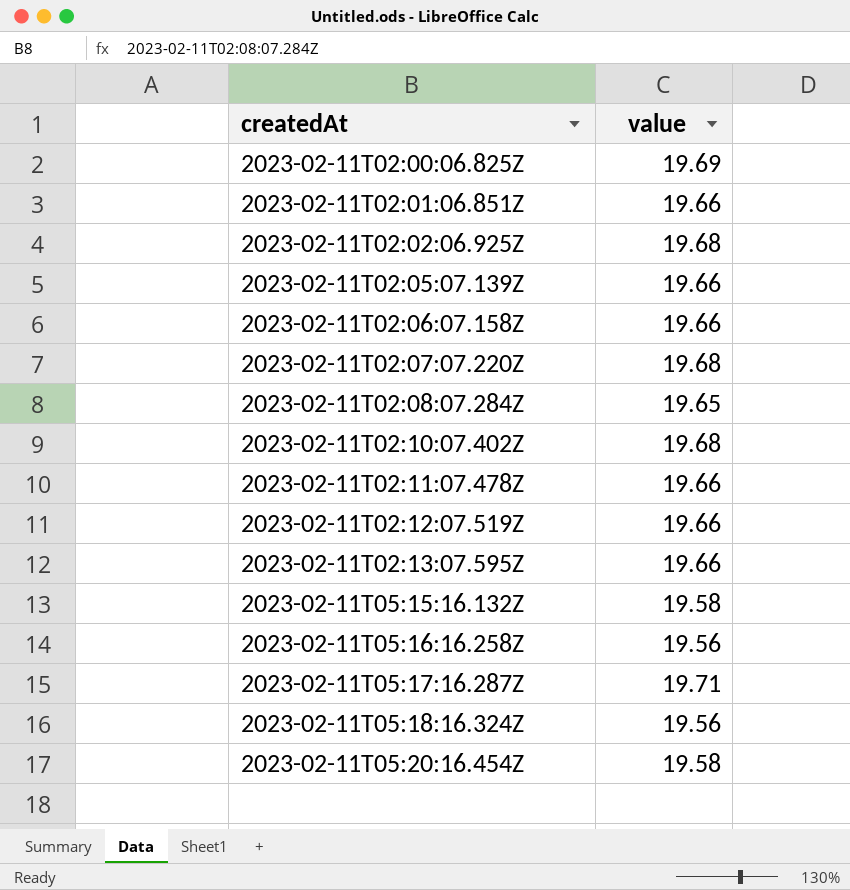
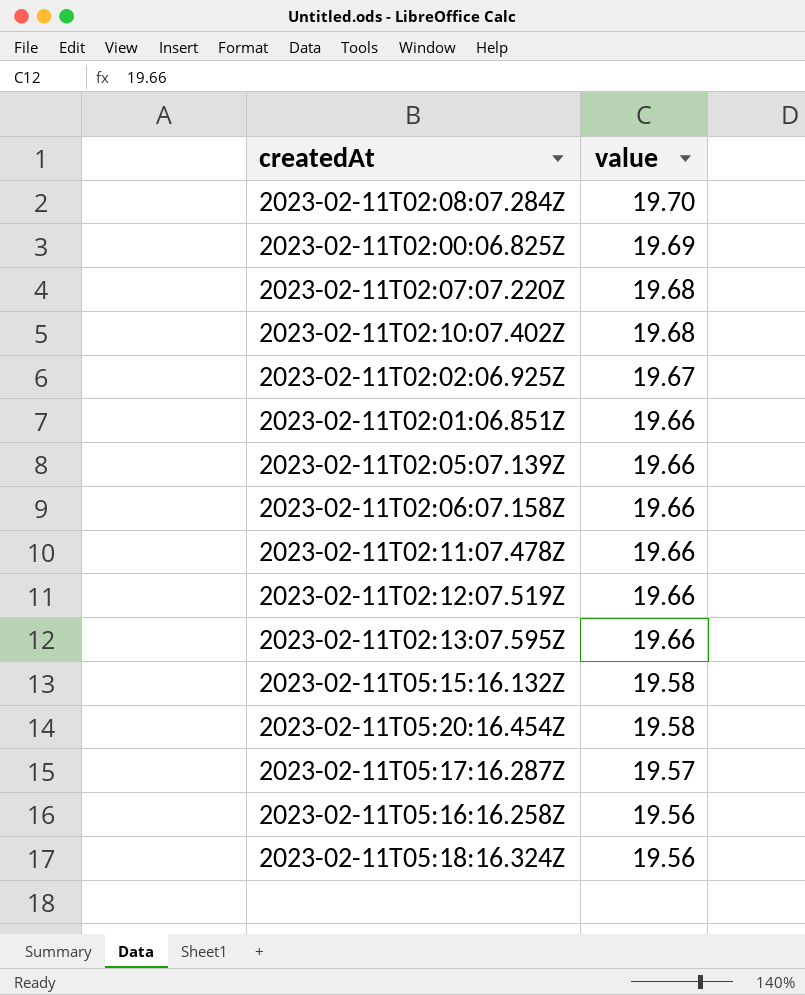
row order: createdAt ascending -> value descending
2023-02-11T02:08:07.284Z | value: 19.65 -> 19.70
2023-02-11T02:02:06.925Z | value: 19.68 -> 19.67
2023-02-11T05:17:16.287Z | value: 19.71 -> 19.57

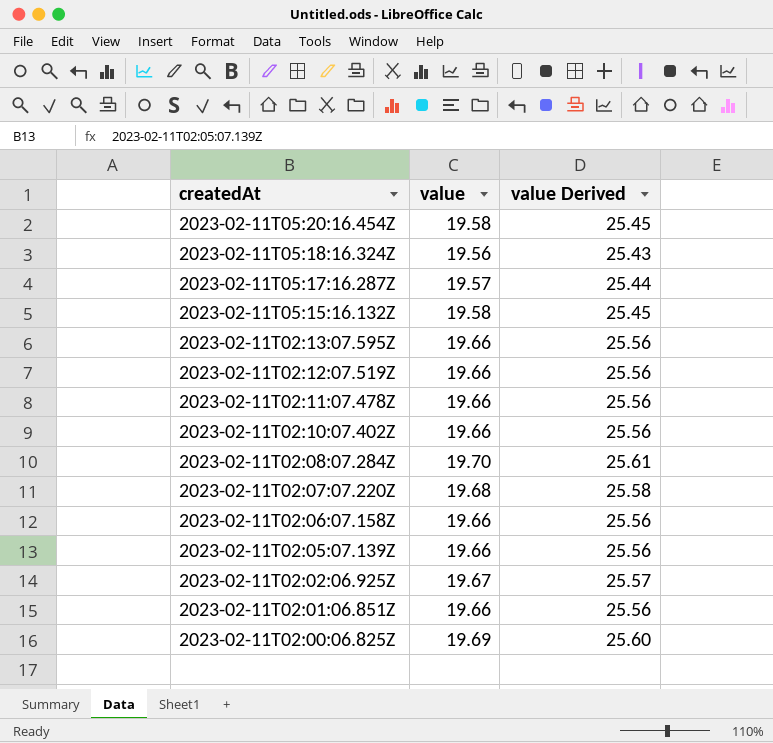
row order: value descending -> createdAt descending
column value Derived | formula: none -> [value] * 1.3
row 2023-02-11T05:16:16.258Z: 19.56 -> none
2023-02-11T02:10:07.402Z | value: 19.68 -> 19.66

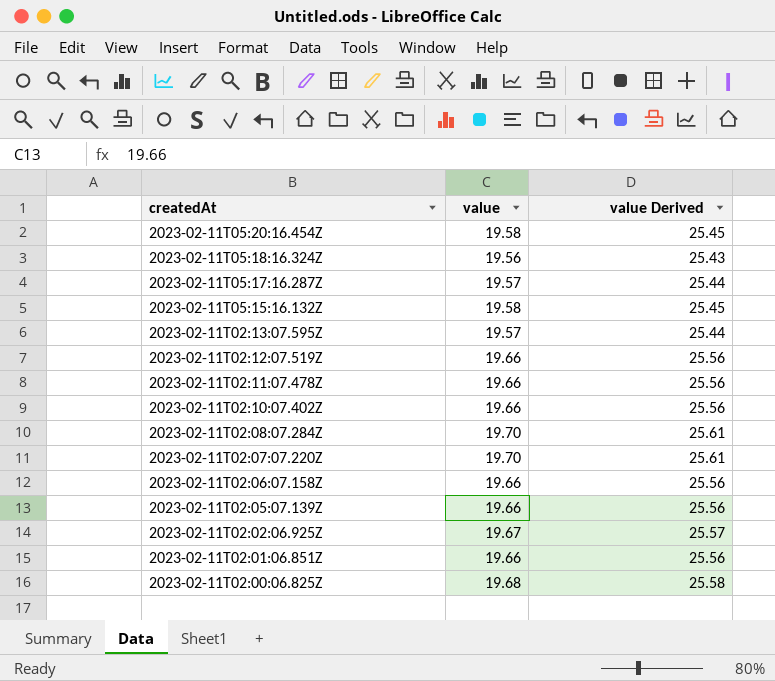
2023-02-11T02:13:07.595Z | value: 19.66 -> 19.57
2023-02-11T02:13:07.595Z | value Derived: 25.56 -> 25.44
2023-02-11T02:07:07.220Z | value: 19.68 -> 19.70
2023-02-11T02:07:07.220Z | value Derived: 25.58 -> 25.61
2023-02-11T02:00:06.825Z | value: 19.69 -> 19.68
2023-02-11T02:00:06.825Z | value Derived: 25.60 -> 25.58

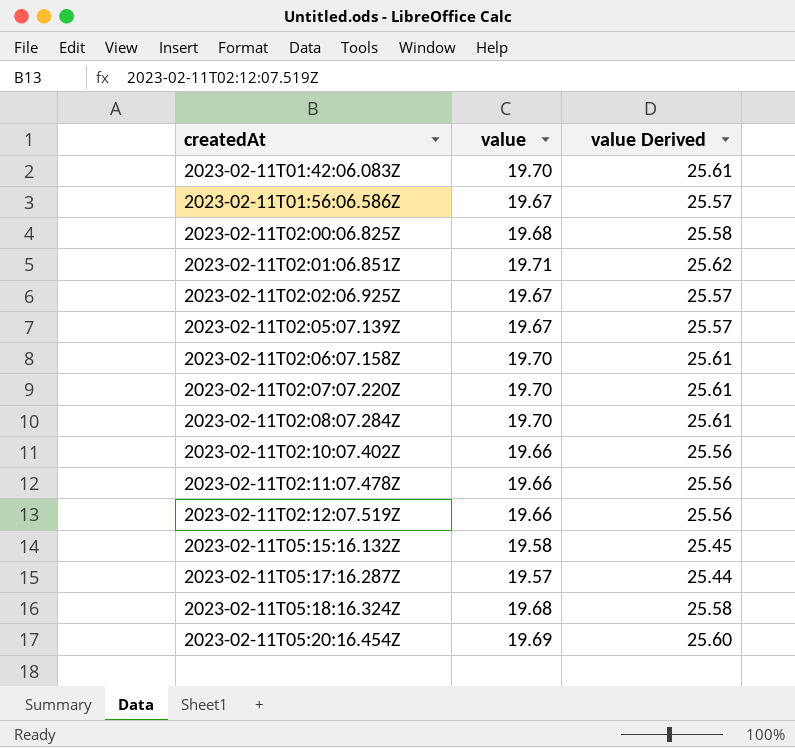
row order: createdAt descending -> createdAt ascending
row 2023-02-11T02:13:07.595Z: 19.57 | 25.44 -> none
row 2023-02-11T01:42:06.083Z: none -> 19.70 | 25.61
row 2023-02-11T01:56:06.586Z: none -> 19.67 | 25.57
2023-02-11T02:01:06.851Z | value: 19.66 -> 19.71
2023-02-11T02:01:06.851Z | value Derived: 25.56 -> 25.62
2023-02-11T02:05:07.139Z | value: 19.66 -> 19.67
2023-02-11T02:05:07.139Z | value Derived: 25.56 -> 25.57
2023-02-11T02:06:07.158Z | value: 19.66 -> 19.70
2023-02-11T02:06:07.158Z | value Derived: 25.56 -> 25.61
2023-02-11T05:18:16.324Z | value: 19.56 -> 19.68
2023-02-11T05:18:16.324Z | value Derived: 25.43 -> 25.58
2023-02-11T05:20:16.454Z | value: 19.58 -> 19.69
2023-02-11T05:20:16.454Z | value Derived: 25.45 -> 25.60

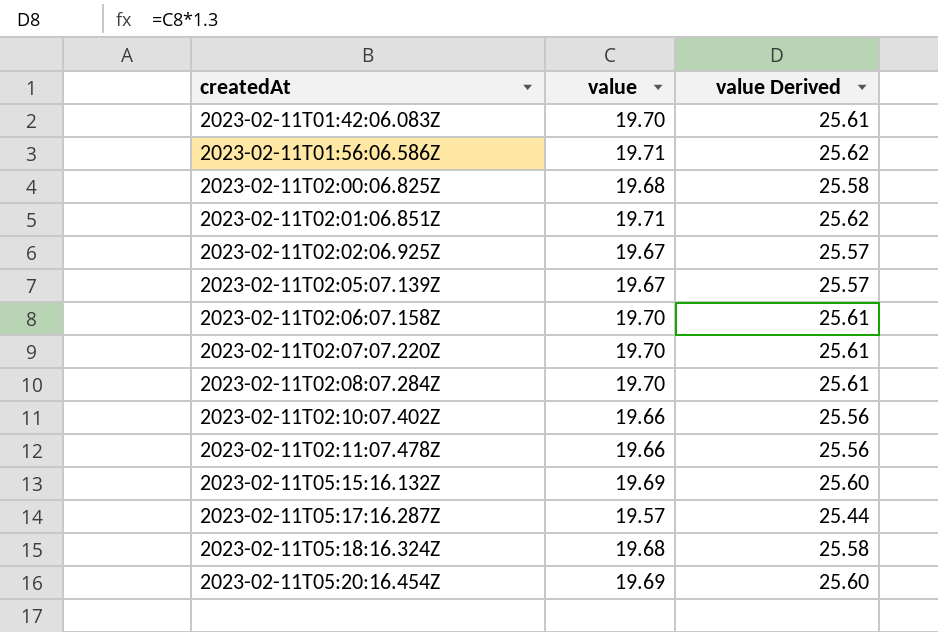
row 2023-02-11T02:12:07.519Z: 19.66 | 25.56 -> none
2023-02-11T01:56:06.586Z | value: 19.67 -> 19.71
2023-02-11T01:56:06.586Z | value Derived: 25.57 -> 25.62
2023-02-11T05:15:16.132Z | value: 19.58 -> 19.69
2023-02-11T05:15:16.132Z | value Derived: 25.45 -> 25.60

